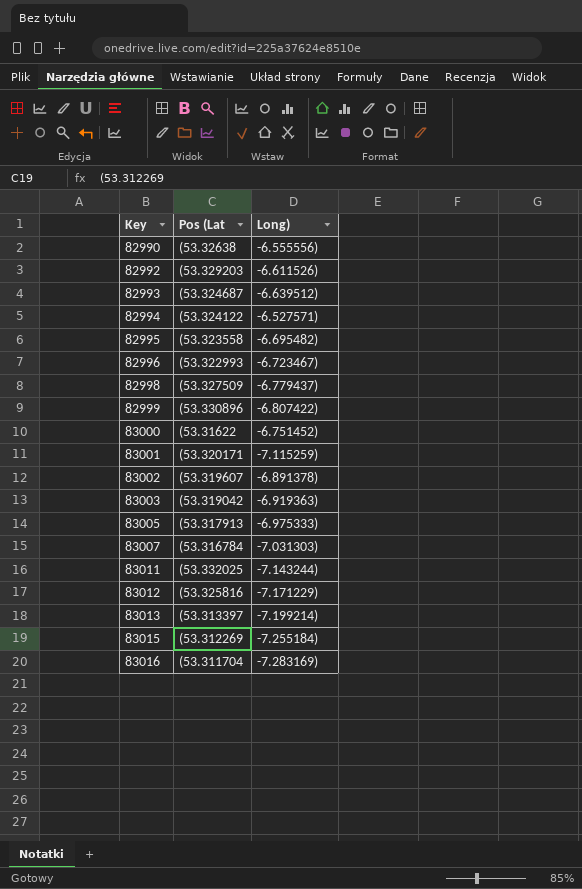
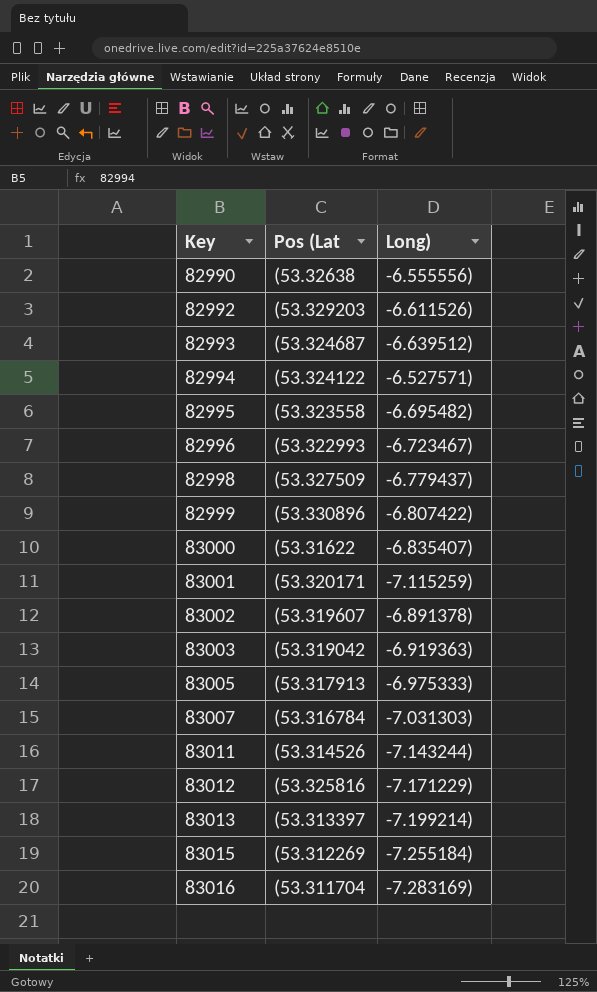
83000 | Long): -6.751452) -> -6.835407)
83011 | Pos (Lat: (53.332025 -> (53.314526

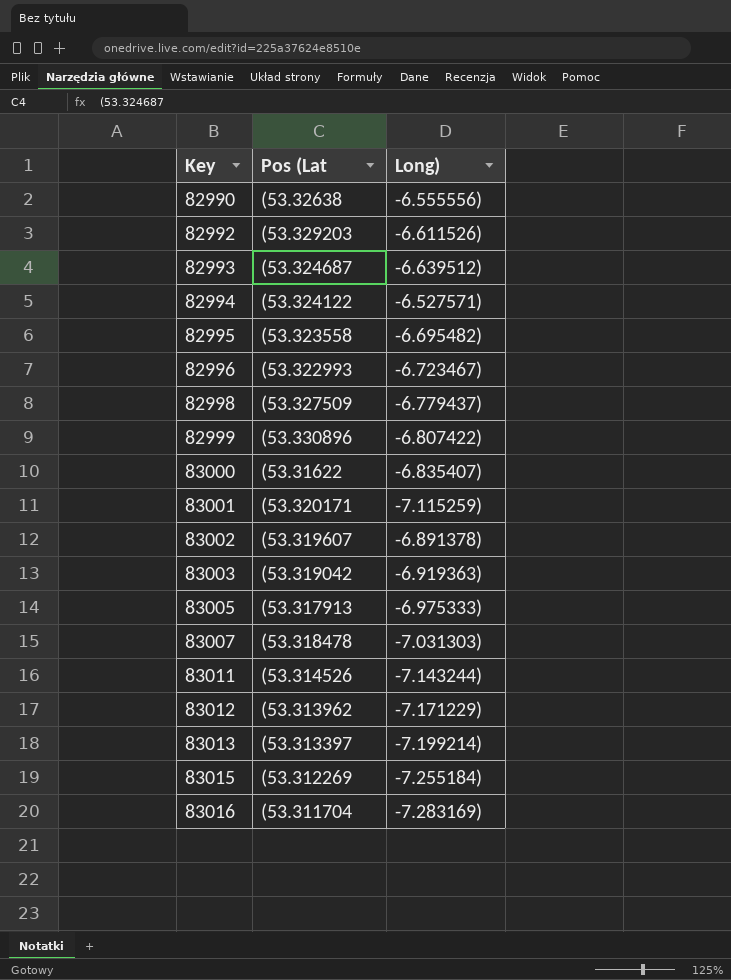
83007 | Pos (Lat: (53.316784 -> (53.318478
83012 | Pos (Lat: (53.325816 -> (53.313962

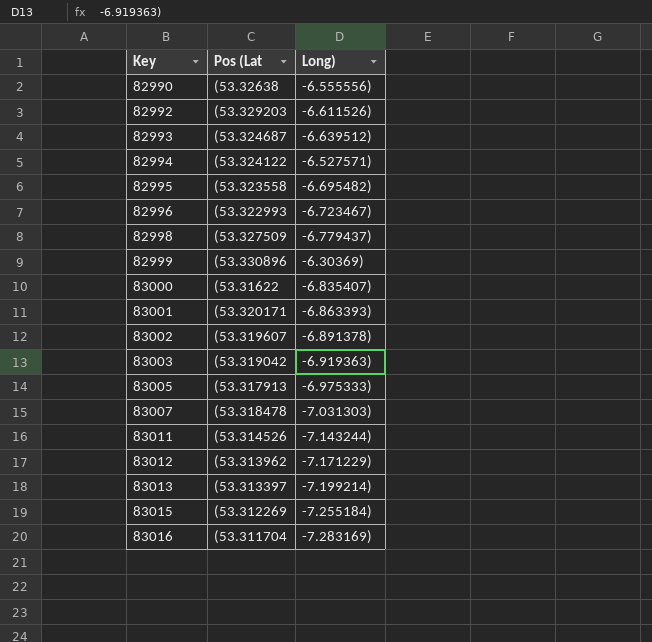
82999 | Long): -6.807422) -> -6.30369)
83001 | Long): -7.115259) -> -6.863393)

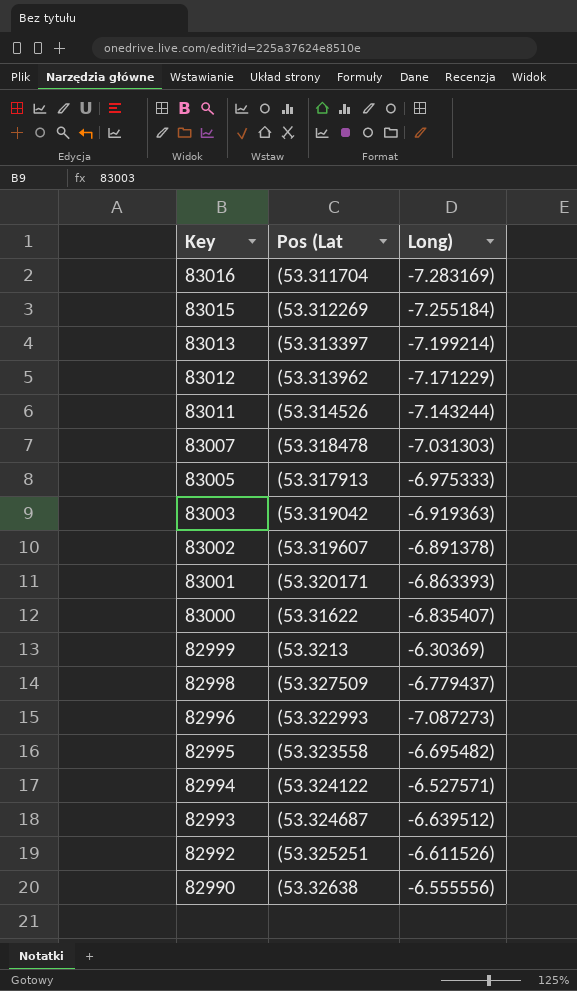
row order: Key ascending -> Key descending
82999 | Pos (Lat: (53.330896 -> (53.3213
82996 | Long): -6.723467) -> -7.087273)
82992 | Pos (Lat: (53.329203 -> (53.325251

